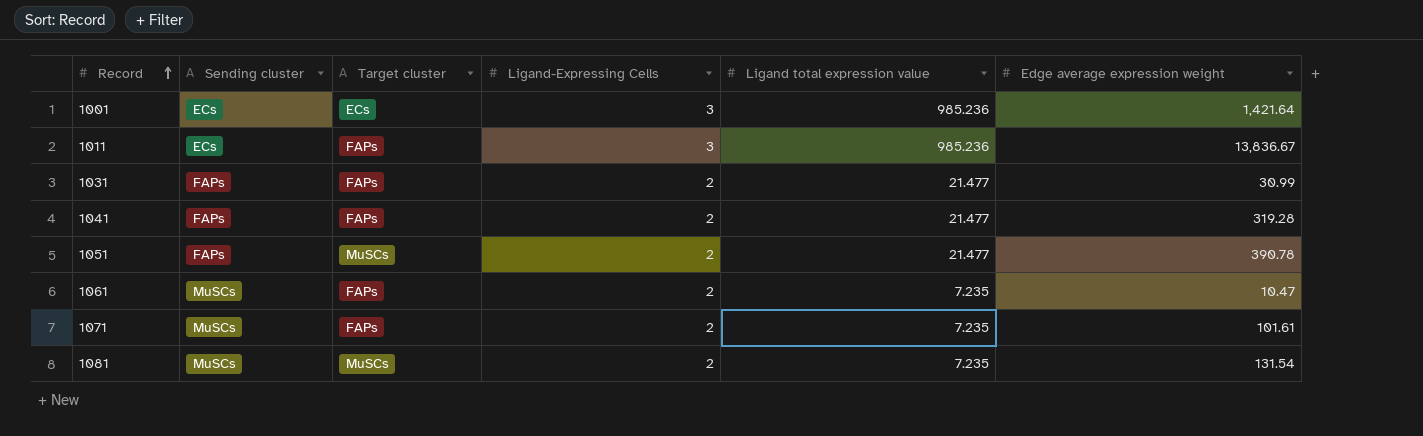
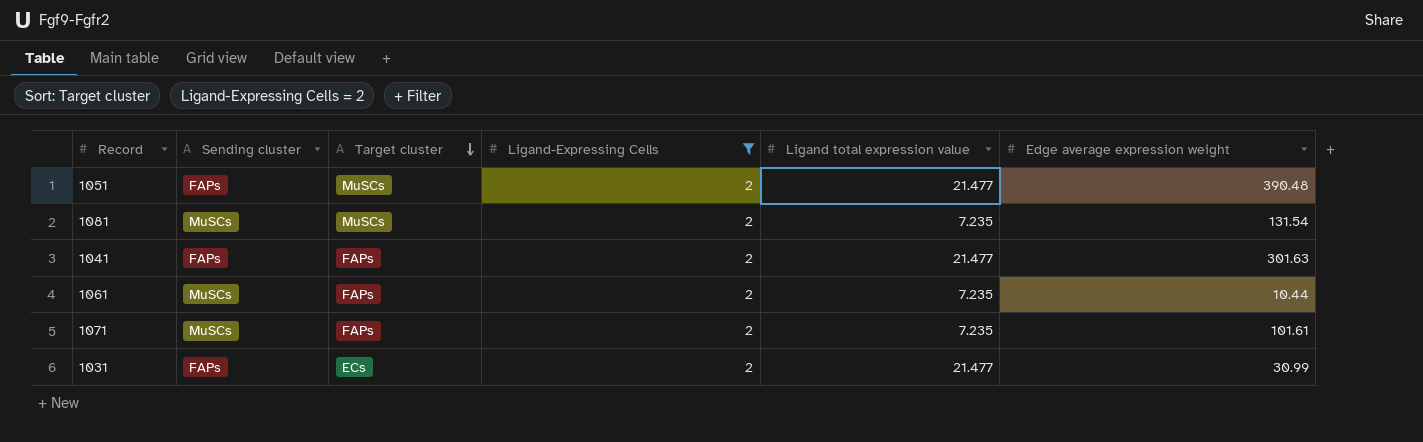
filter: none -> Ligand-Expressing Cells = 2
row order: Record ascending -> Target cluster descending
1051 | Edge average expression weight: 390.78 -> 390.48
1041 | Edge average expression weight: 319.28 -> 301.63
1061 | Edge average expression weight: 10.47 -> 10.44
1031 | Target cluster: FAPs -> ECs

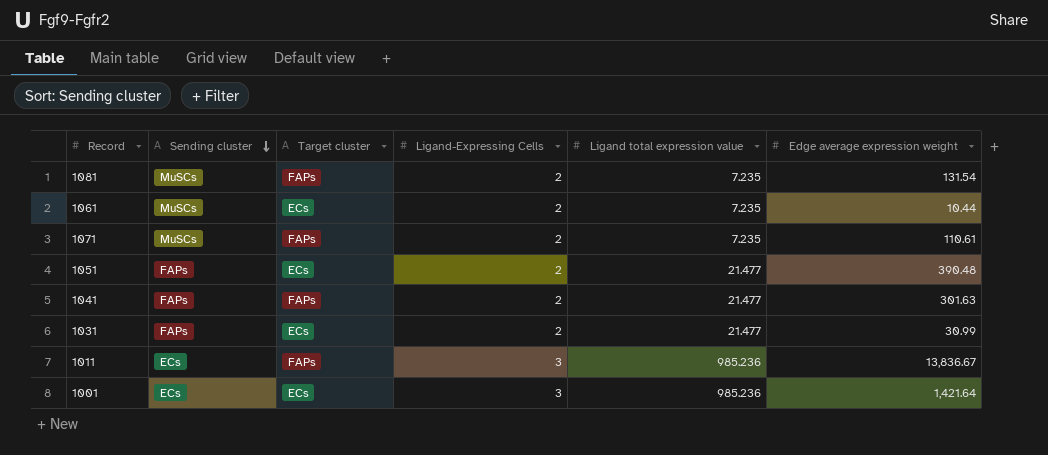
filter: Ligand-Expressing Cells = 2 -> none
row order: Target cluster descending -> Sending cluster descending
1081 | Target cluster: MuSCs -> FAPs
1061 | Target cluster: FAPs -> ECs
1071 | Edge average expression weight: 101.61 -> 110.61
1051 | Target cluster: MuSCs -> ECs

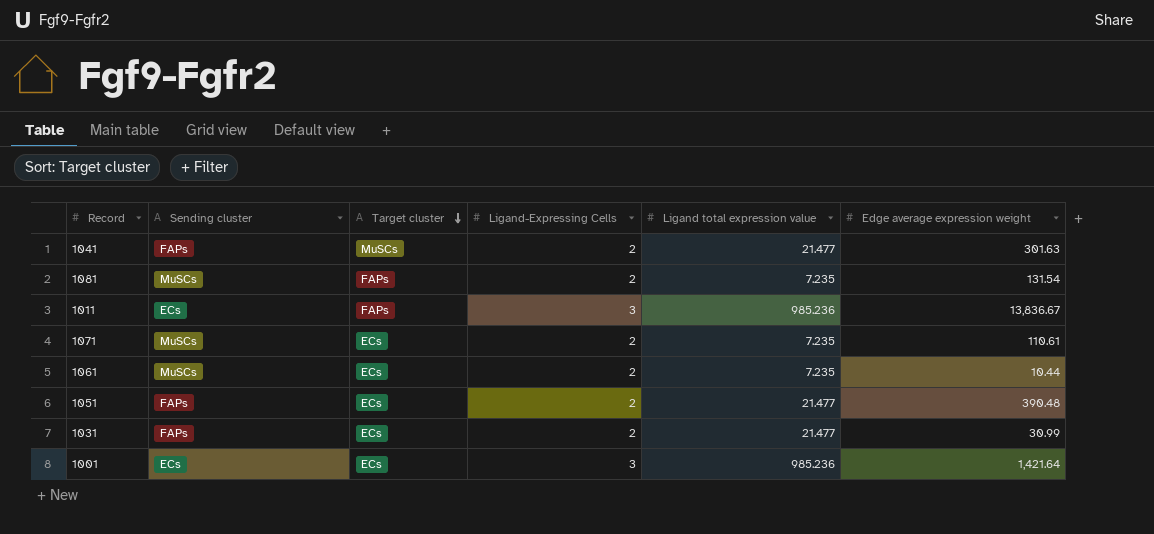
row order: Sending cluster descending -> Target cluster descending
1041 | Target cluster: FAPs -> MuSCs
1071 | Target cluster: FAPs -> ECs

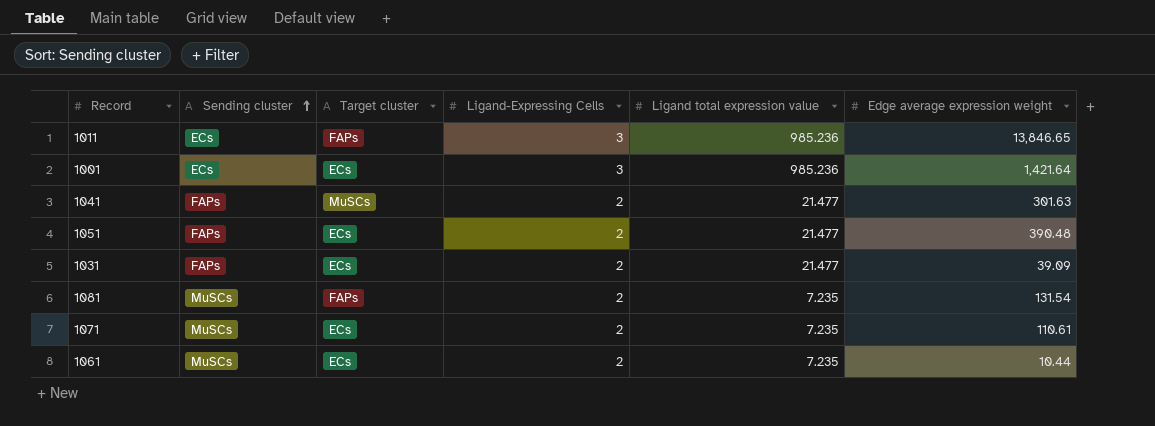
row order: Target cluster descending -> Sending cluster ascending
1011 | Edge average expression weight: 13,836.67 -> 13,846.65
1031 | Edge average expression weight: 30.99 -> 39.09

